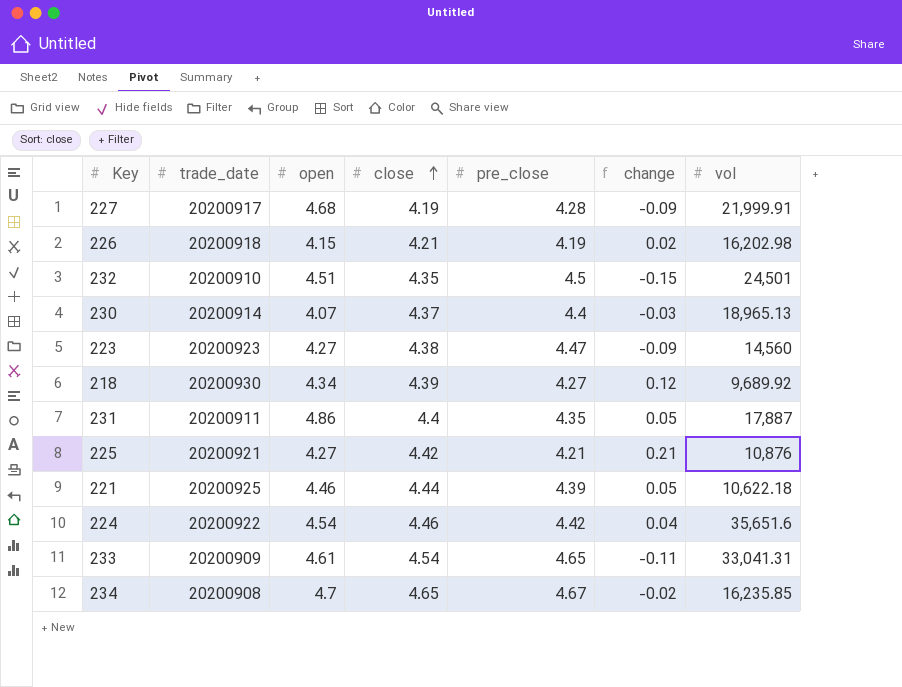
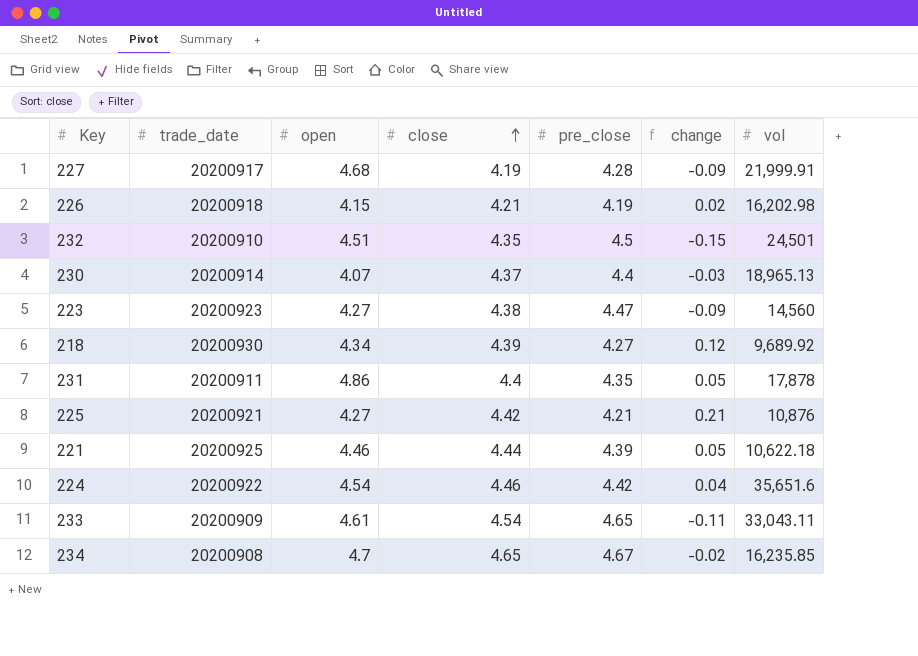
231 | vol: 17,887 -> 17,878
233 | vol: 33,041.31 -> 33,043.11

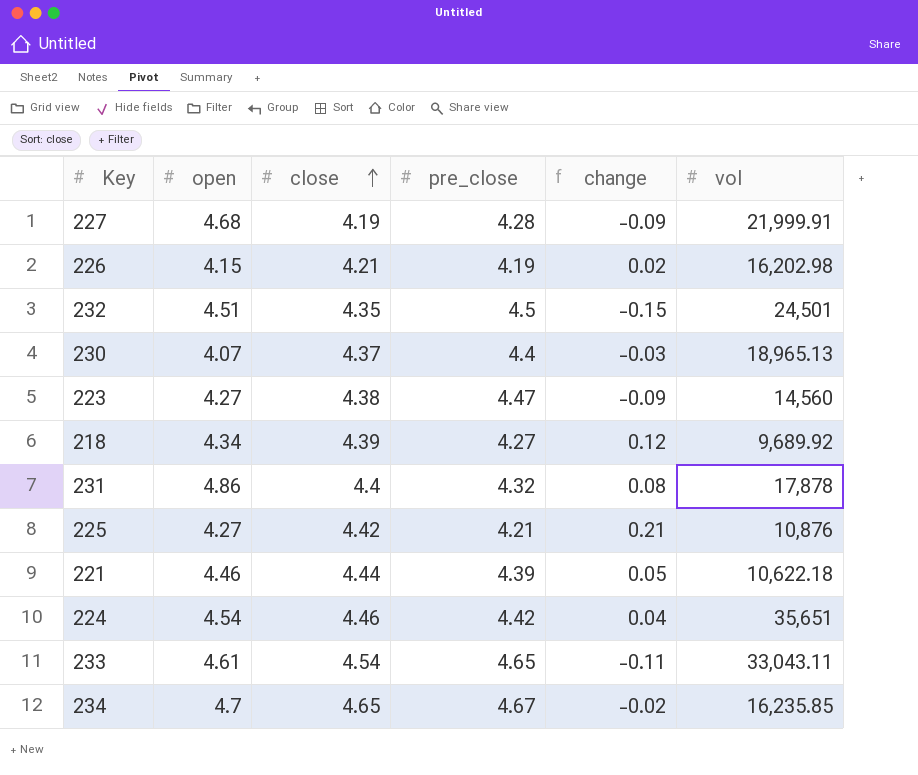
column trade_date | position: 2 -> none
231 | pre_close: 4.35 -> 4.32
231 | change: 0.05 -> 0.08
224 | vol: 35,651.6 -> 35,651

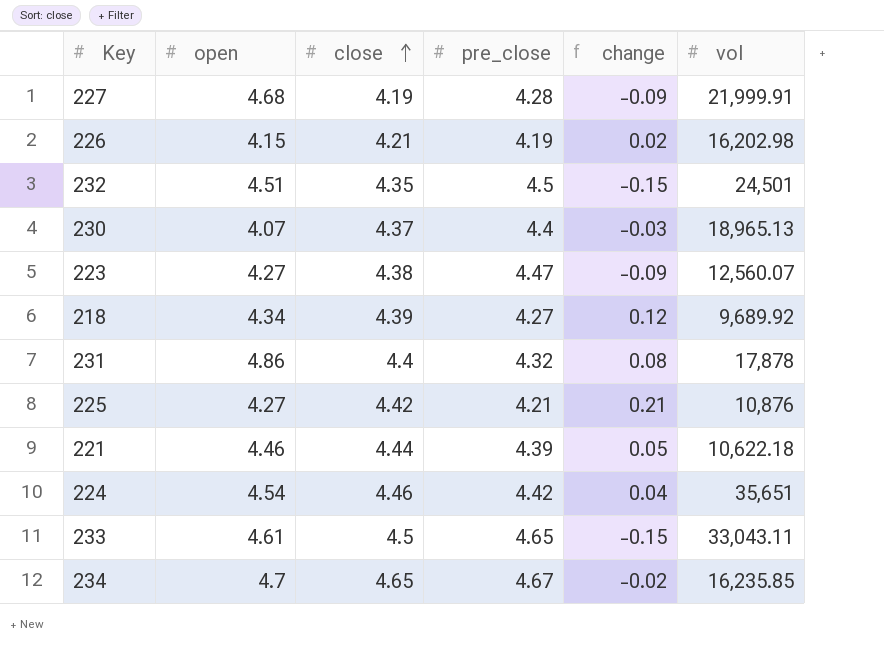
223 | vol: 14,560 -> 12,560.07
233 | close: 4.54 -> 4.5
233 | change: -0.11 -> -0.15

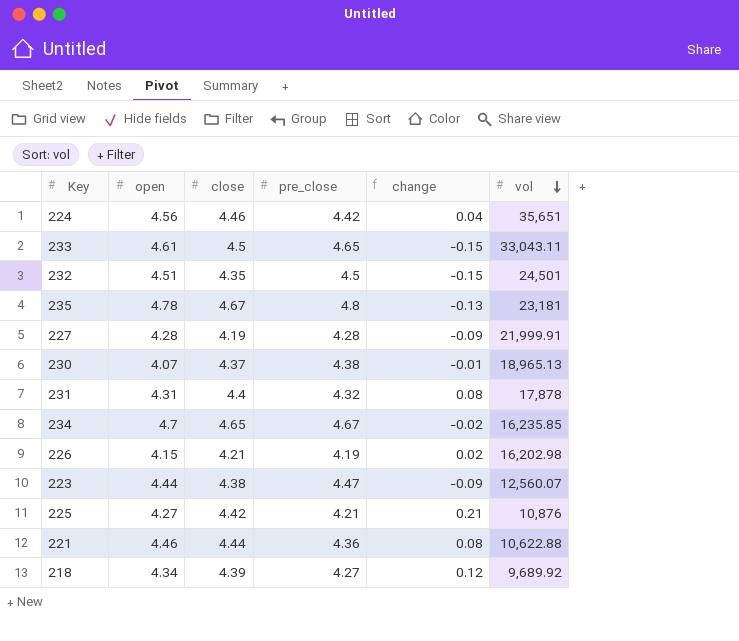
row order: close ascending -> vol descending
224 | open: 4.54 -> 4.56
row 235: none -> 4.78 | 4.67 | 4.8 | -0.13 | 23,181
227 | open: 4.68 -> 4.28
230 | pre_close: 4.4 -> 4.38
230 | change: -0.03 -> -0.01
231 | open: 4.86 -> 4.31
223 | open: 4.27 -> 4.44
221 | pre_close: 4.39 -> 4.36
221 | change: 0.05 -> 0.08
221 | vol: 10,622.18 -> 10,622.88

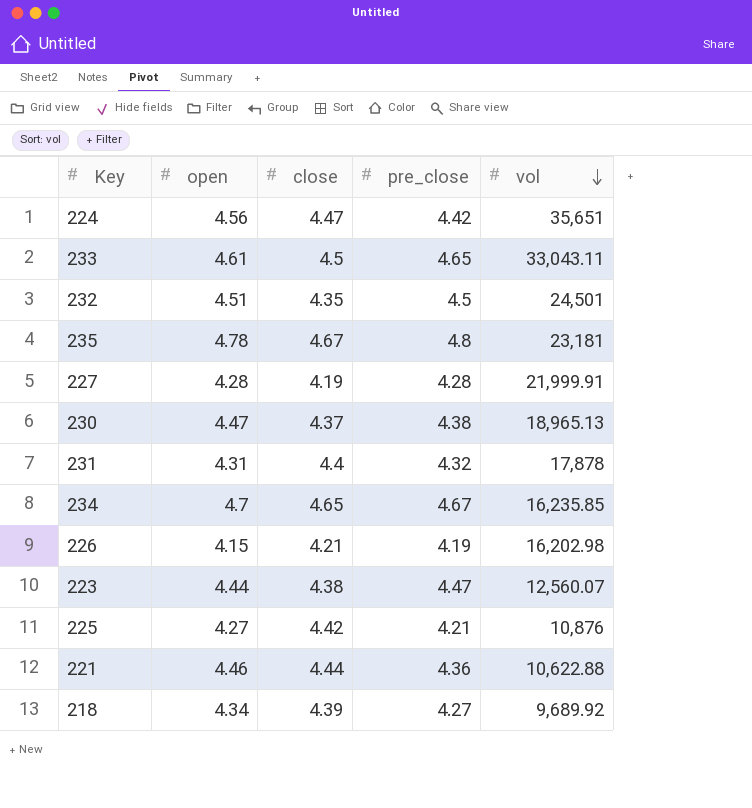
column change | formula: [close] - [pre_close] -> none
224 | close: 4.46 -> 4.47
230 | open: 4.07 -> 4.47

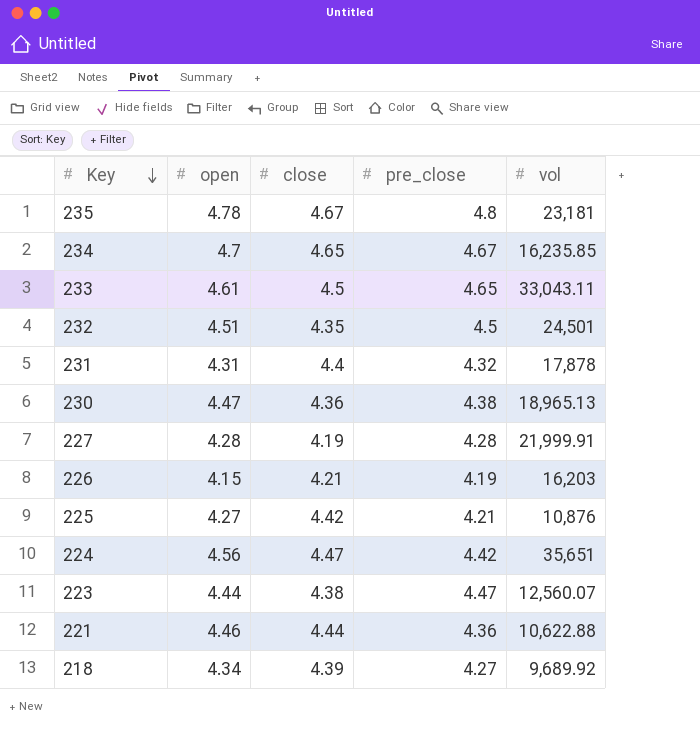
row order: vol descending -> Key descending
230 | close: 4.37 -> 4.36
226 | vol: 16,202.98 -> 16,203

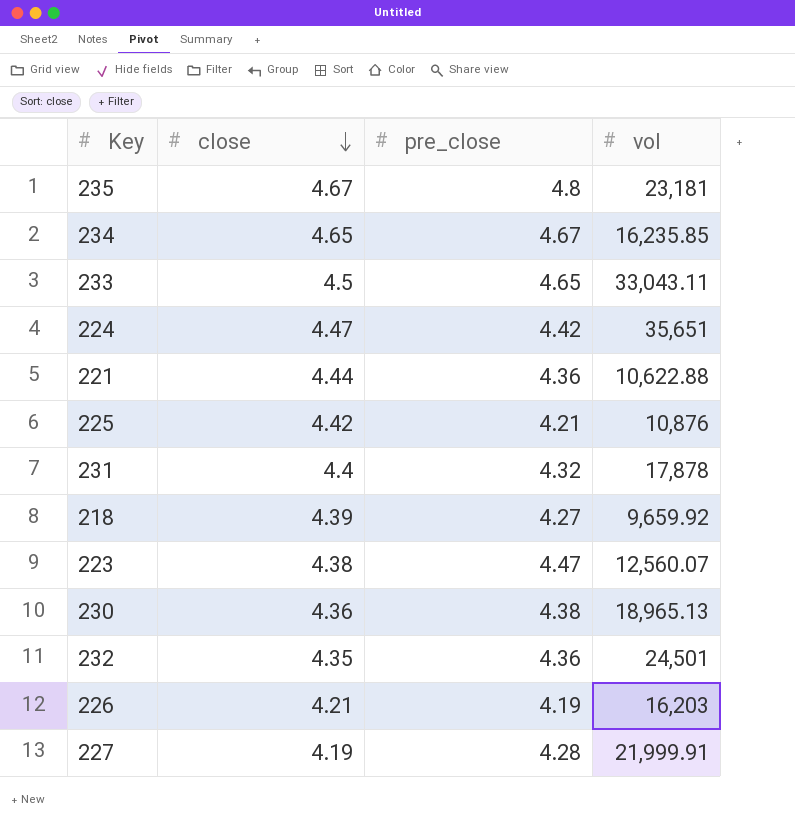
row order: Key descending -> close descending
column open | position: 2 -> none
218 | vol: 9,689.92 -> 9,659.92
232 | pre_close: 4.5 -> 4.36

